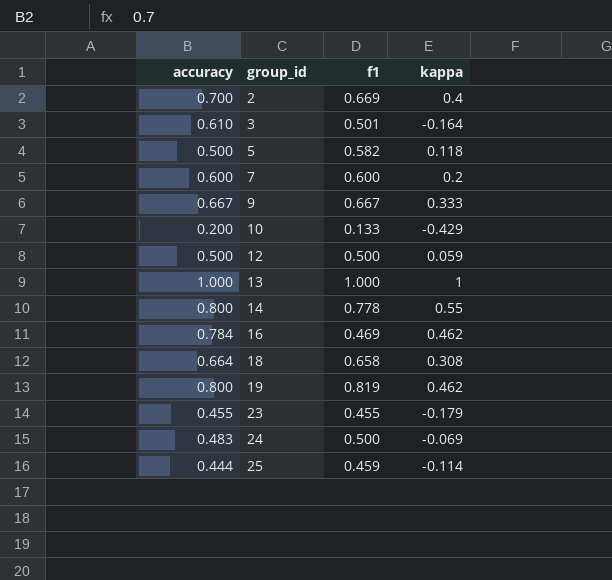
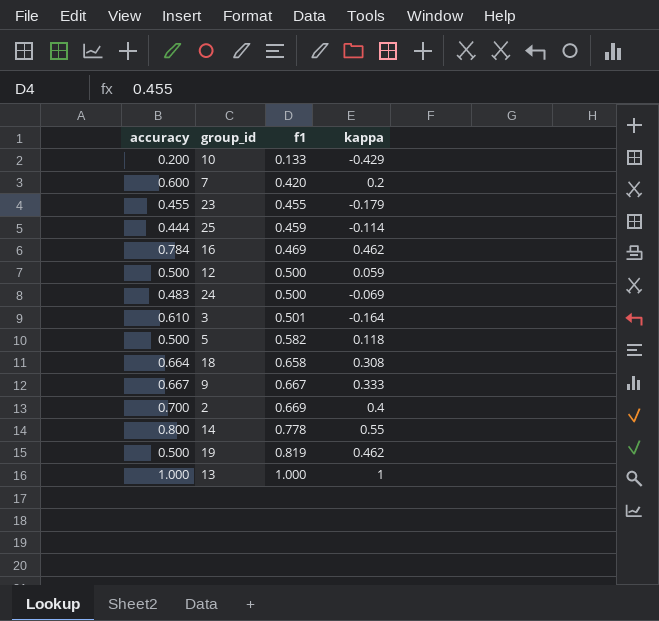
row order: group_id ascending -> f1 ascending
7 | f1: 0.600 -> 0.420
19 | accuracy: 0.800 -> 0.500

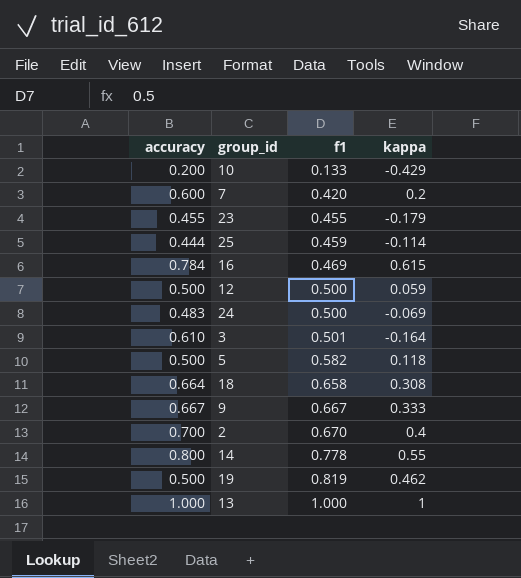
16 | kappa: 0.462 -> 0.615
2 | f1: 0.669 -> 0.670

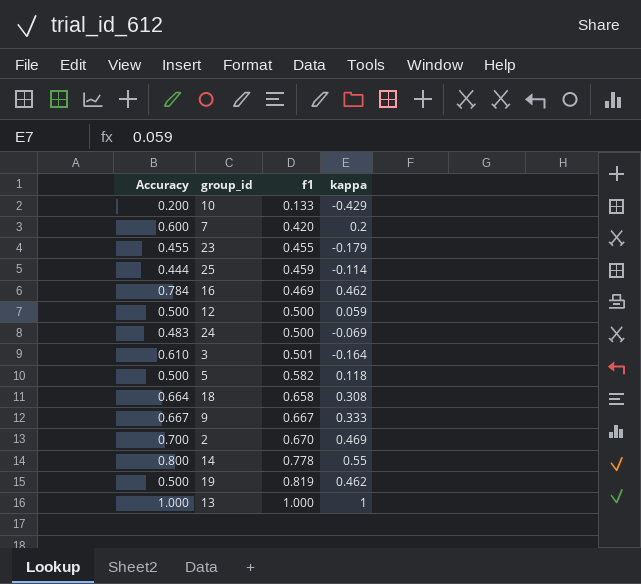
column name: accuracy -> Accuracy
16 | kappa: 0.615 -> 0.462
2 | kappa: 0.4 -> 0.469

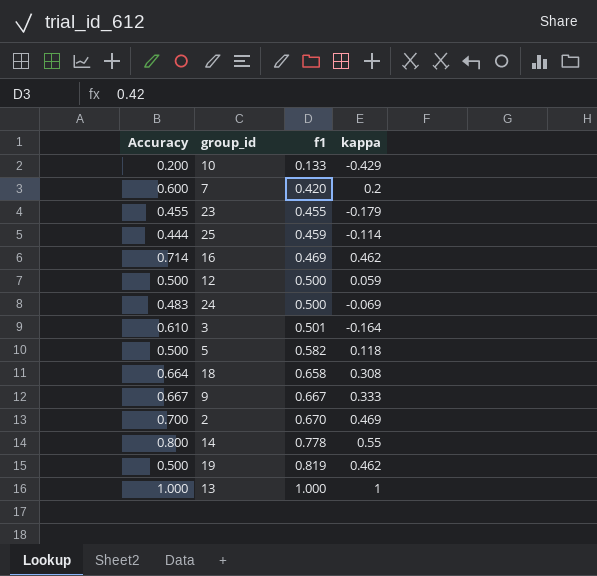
16 | Accuracy: 0.784 -> 0.714

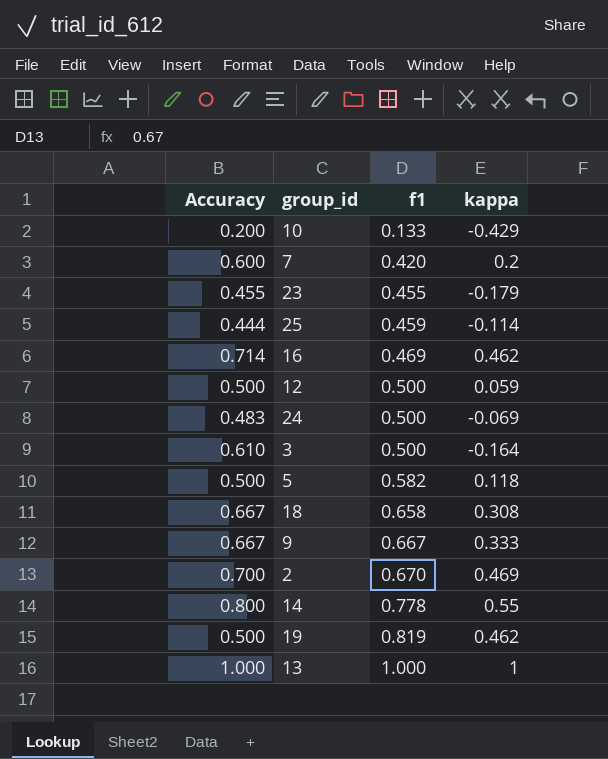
3 | f1: 0.501 -> 0.500
18 | Accuracy: 0.664 -> 0.667

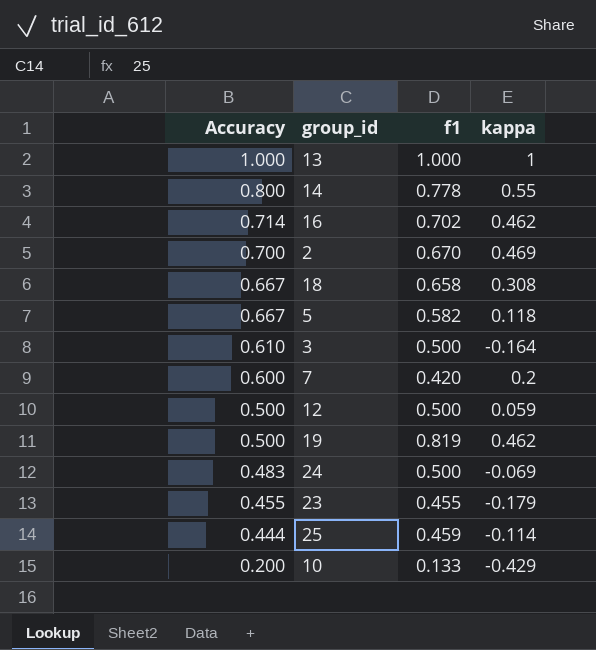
row order: f1 ascending -> Accuracy descending
row 9: 0.667 | 0.667 | 0.333 -> none
16 | f1: 0.469 -> 0.702
5 | Accuracy: 0.500 -> 0.667

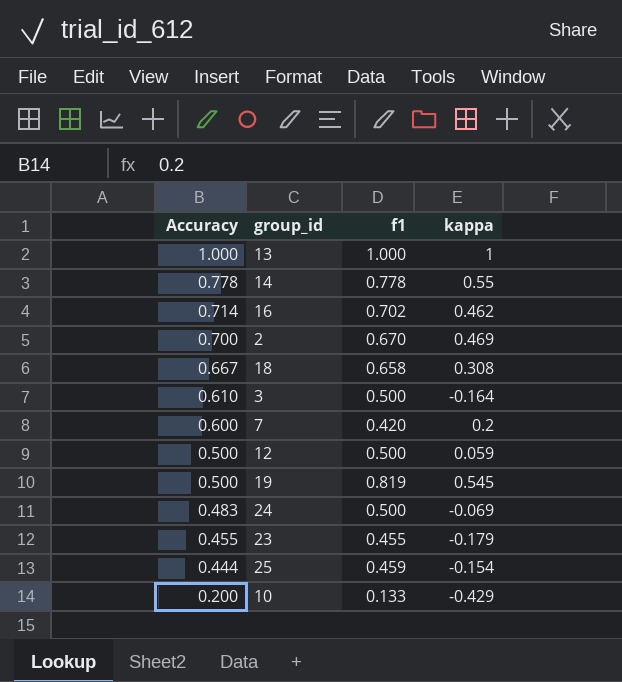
row 5: 0.667 | 0.582 | 0.118 -> none
14 | Accuracy: 0.800 -> 0.778
19 | kappa: 0.462 -> 0.545
25 | kappa: -0.114 -> -0.154

